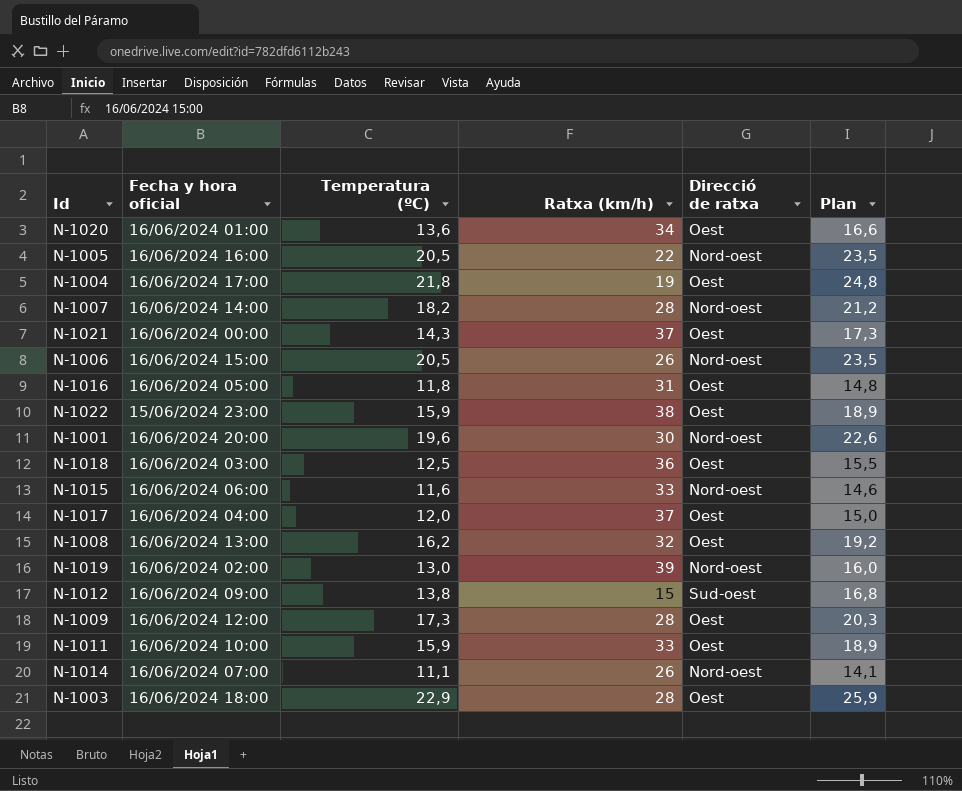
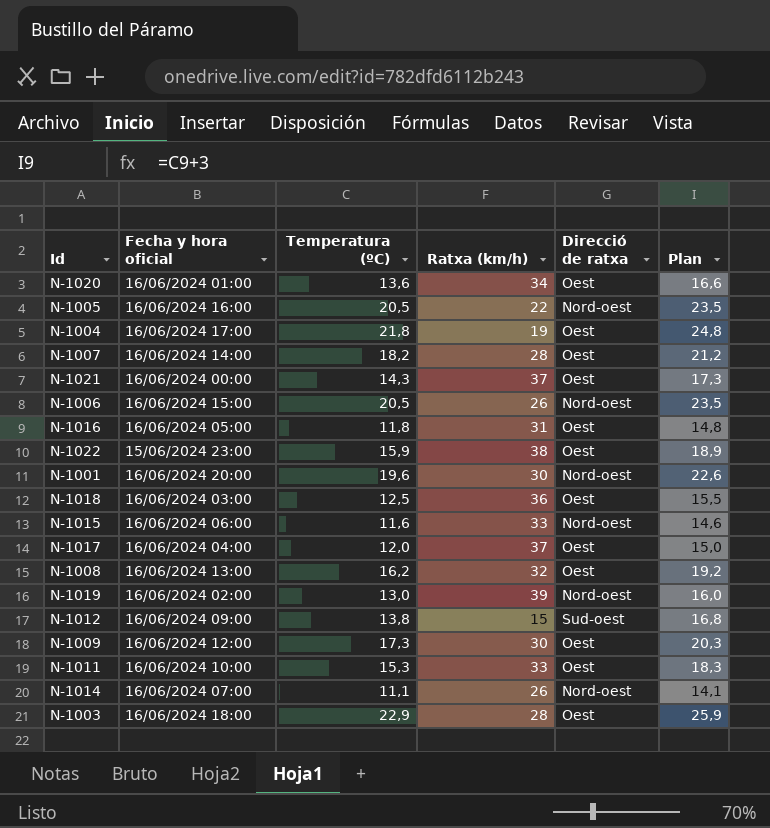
N-1007 | Direcció de ratxa: Nord-oest -> Oest
N-1009 | Ratxa (km/h): 28 -> 30
N-1011 | Temperatura (ºC): 15,9 -> 15,3
N-1011 | Plan: 18,9 -> 18,3

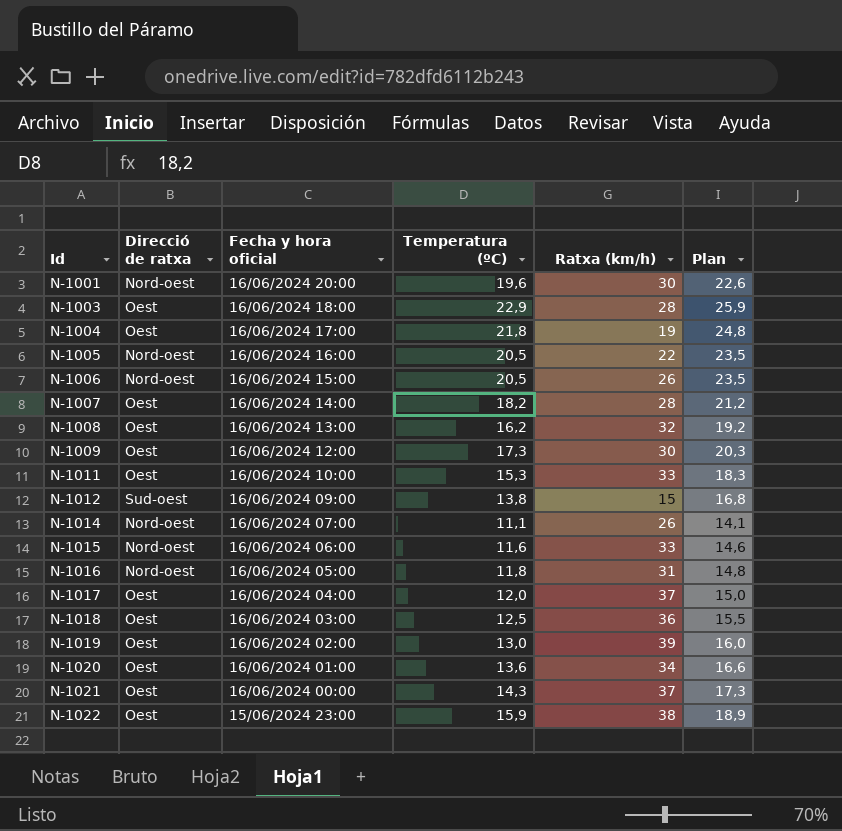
row order: none -> Id ascending
column Direcció de ratxa | position: 5 -> 2
N-1016 | Direcció de ratxa: Oest -> Nord-oest
N-1019 | Direcció de ratxa: Nord-oest -> Oest

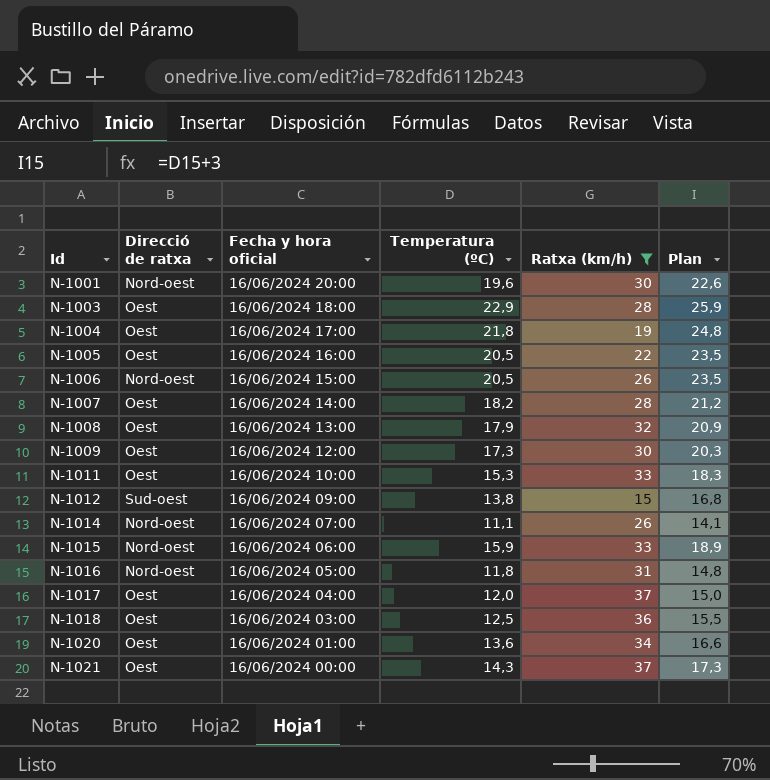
filter: none -> Ratxa (km/h) <= 37
N-1005 | Direcció de ratxa: Nord-oest -> Oest
N-1008 | Temperatura (ºC): 16,2 -> 17,9
N-1008 | Plan: 19,2 -> 20,9
N-1015 | Temperatura (ºC): 11,6 -> 15,9
N-1015 | Plan: 14,6 -> 18,9

